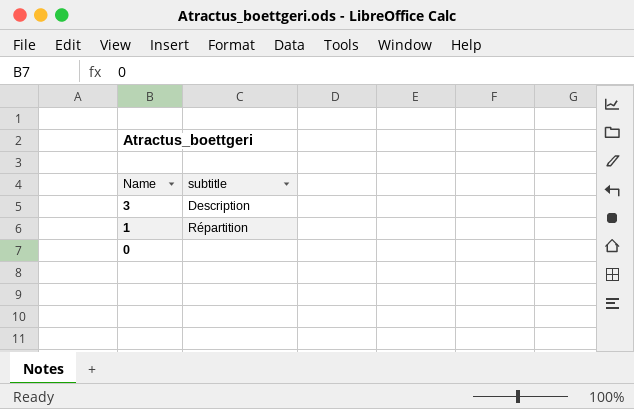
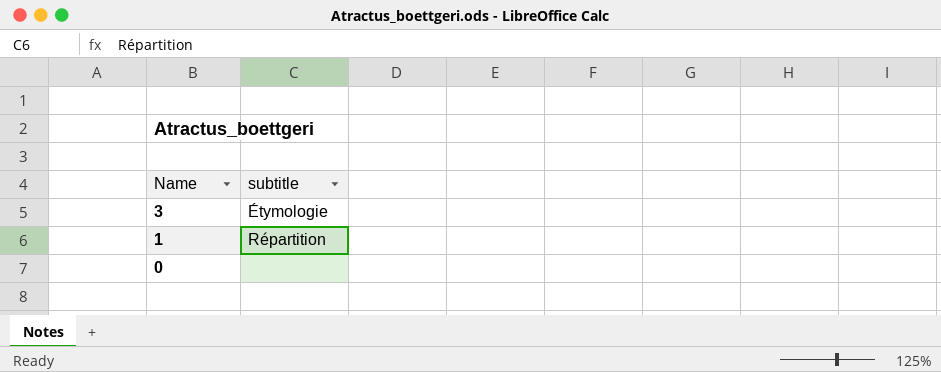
3 | subtitle: Description -> Étymologie

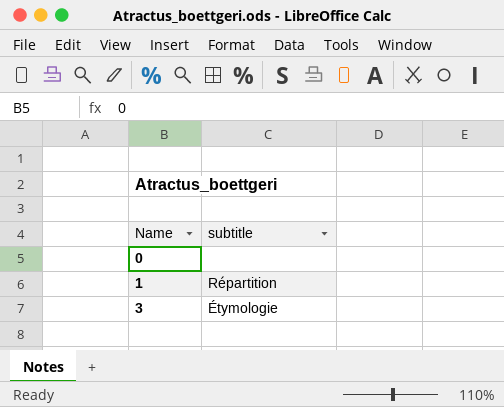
row order: Name descending -> Name ascending

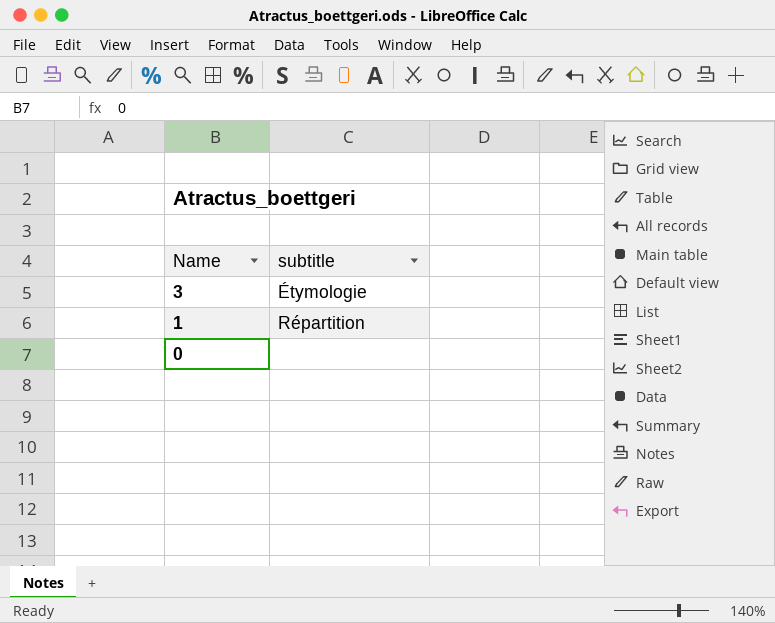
row order: Name ascending -> Name descending

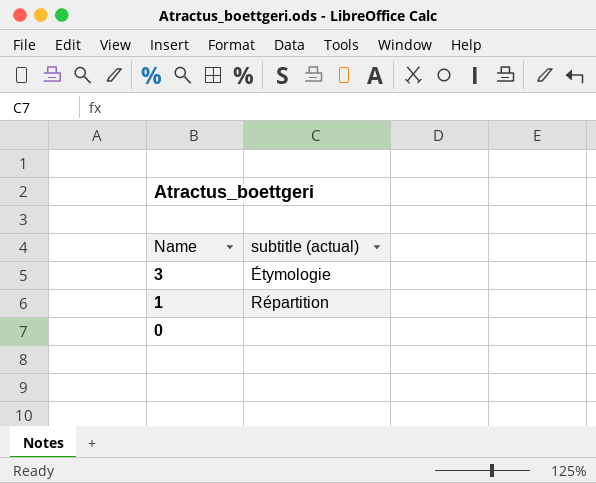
column name: subtitle -> subtitle (actual)

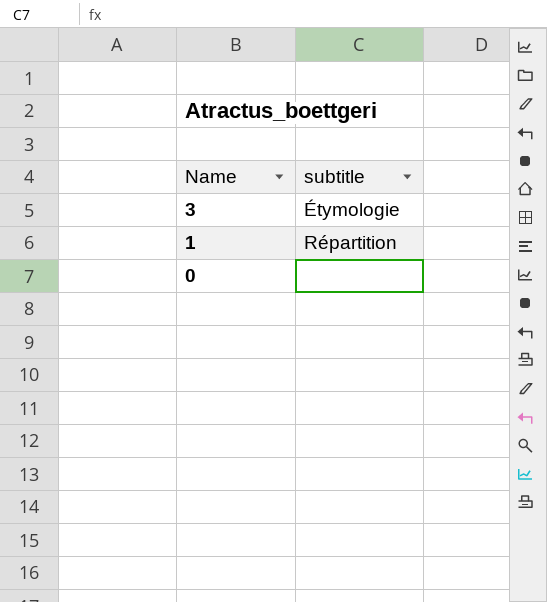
column name: subtitle (actual) -> subtitle

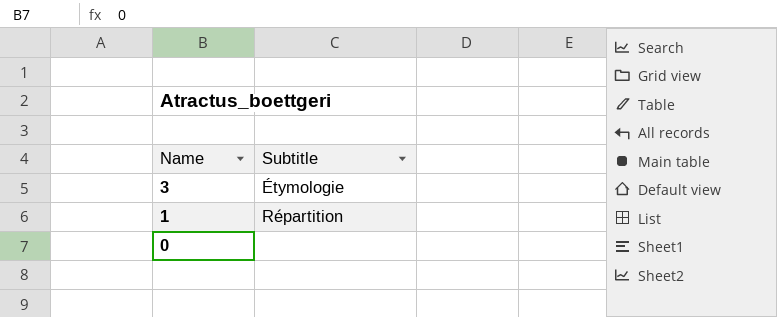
column name: subtitle -> Subtitle

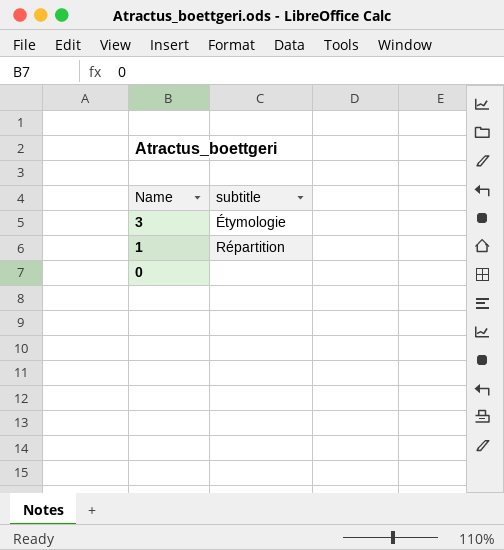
column name: Subtitle -> subtitle

